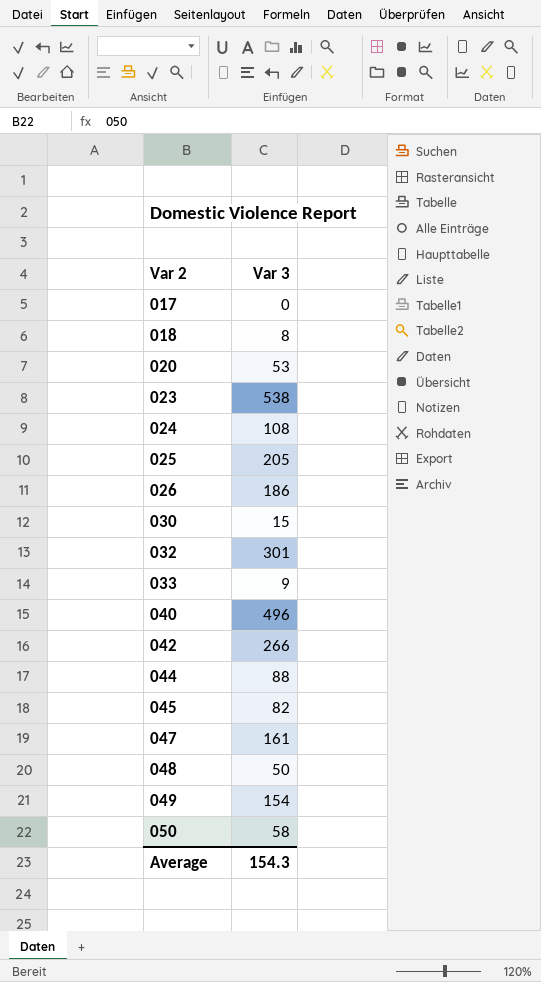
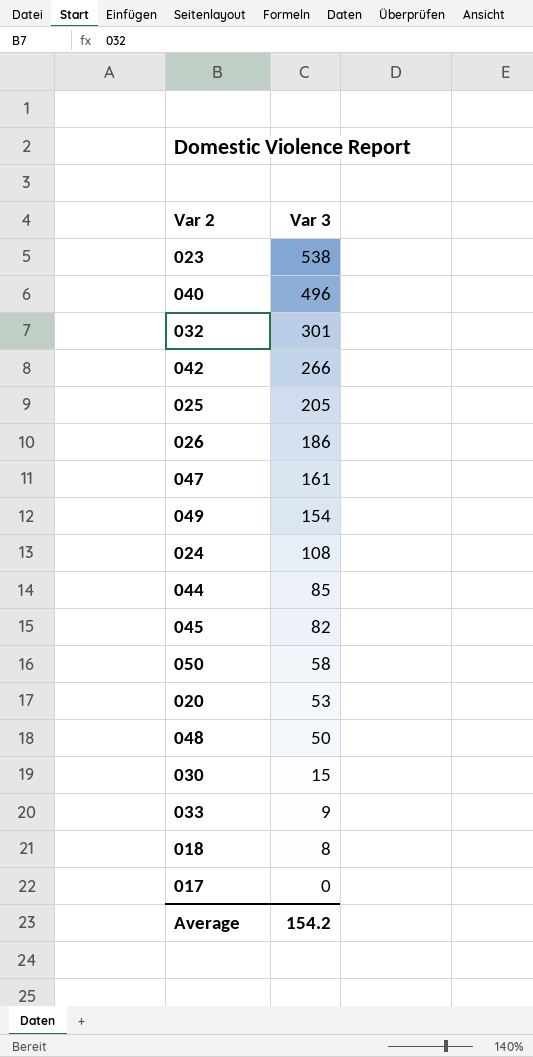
row order: Var 2 ascending -> Var 3 descending
044 | Var 3: 88 -> 85
Average | Var 3: 154.3 -> 154.2

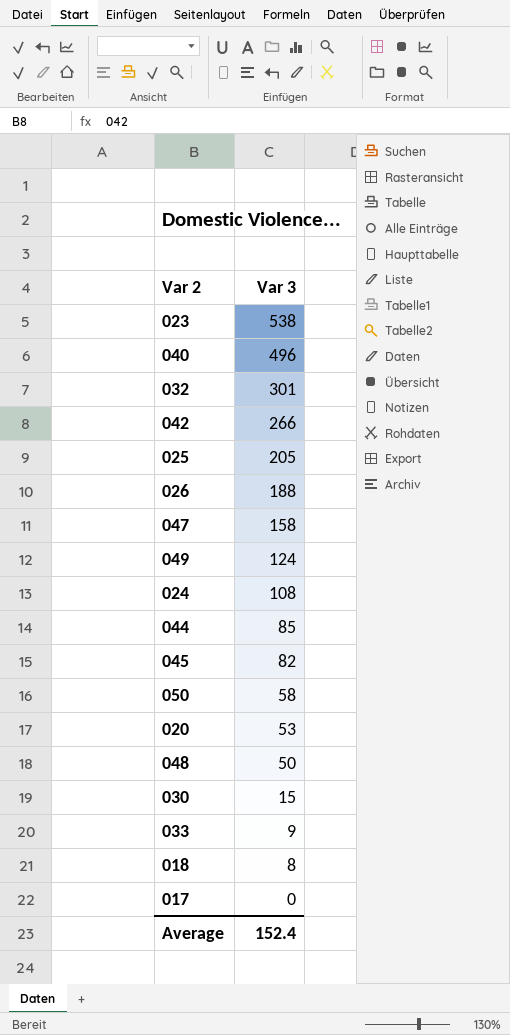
026 | Var 3: 186 -> 188
047 | Var 3: 161 -> 158
049 | Var 3: 154 -> 124
Average | Var 3: 154.2 -> 152.4

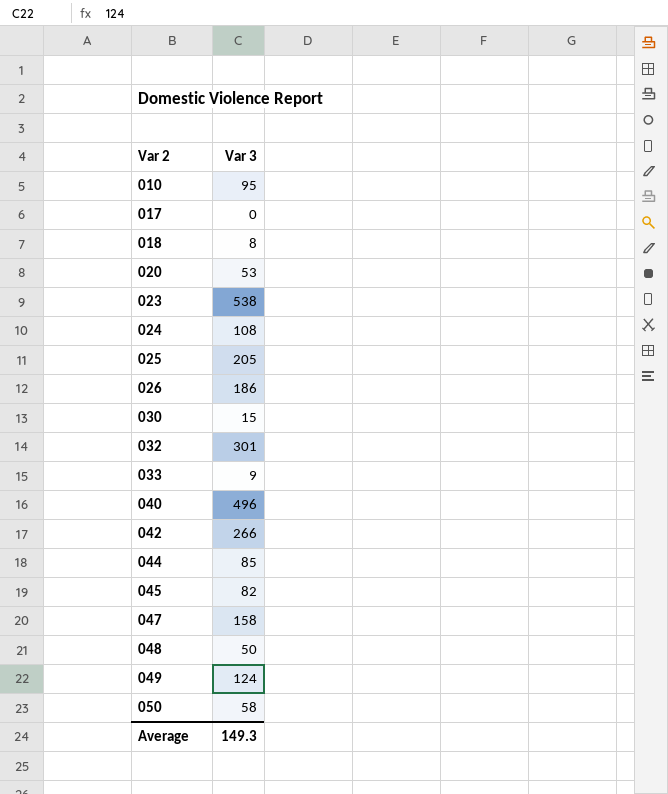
row order: Var 3 descending -> Var 2 ascending
row 010: none -> 95
026 | Var 3: 188 -> 186
Average | Var 3: 152.4 -> 149.3

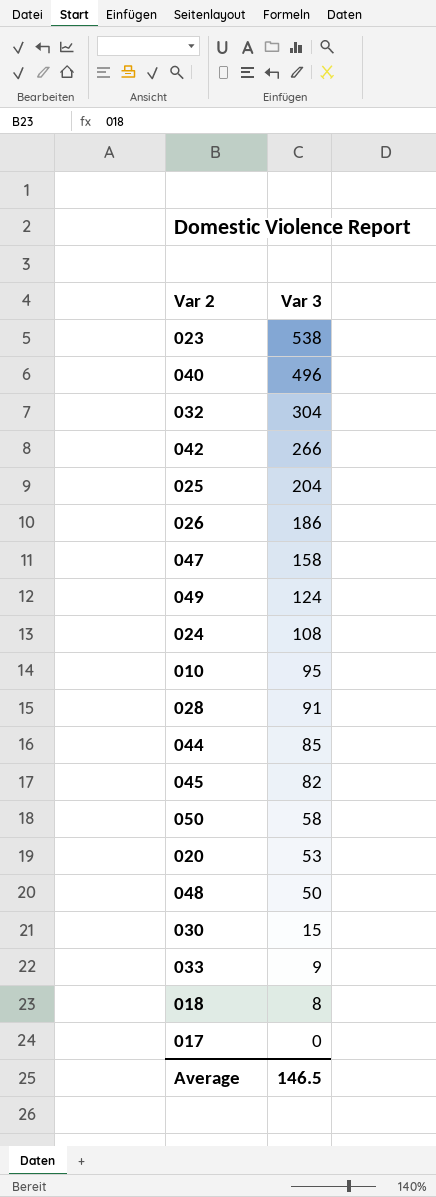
row order: Var 2 ascending -> Var 3 descending
032 | Var 3: 301 -> 304
025 | Var 3: 205 -> 204
row 028: none -> 91
Average | Var 3: 149.3 -> 146.5

